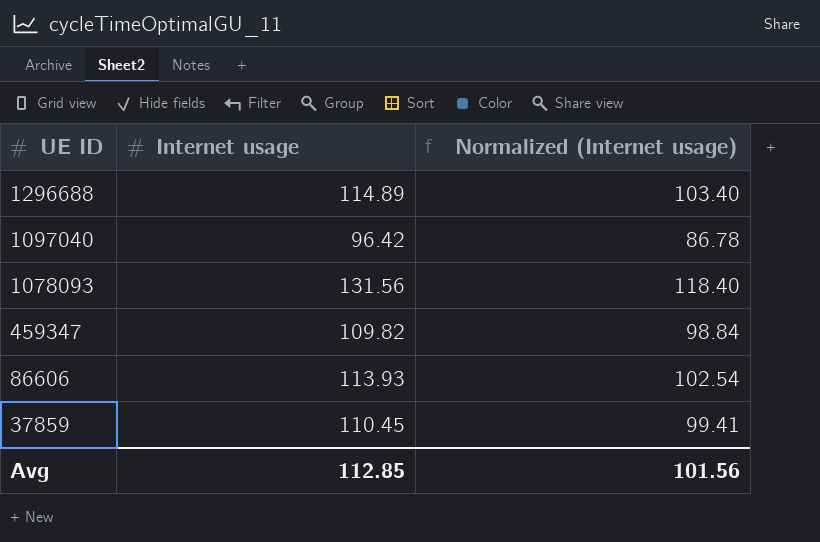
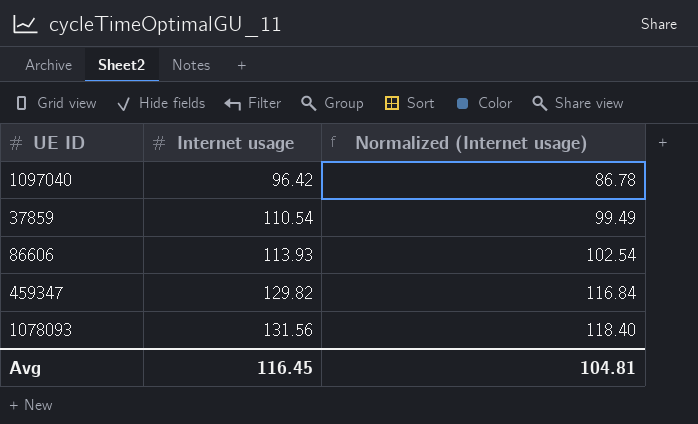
row order: UE ID descending -> Internet usage ascending
row 1296688: 114.89 | 103.40 -> none
37859 | Internet usage: 110.45 -> 110.54
37859 | Normalized (Internet usage): 99.41 -> 99.49
459347 | Internet usage: 109.82 -> 129.82
459347 | Normalized (Internet usage): 98.84 -> 116.84
Avg | Internet usage: 112.85 -> 116.45
Avg | Normalized (Internet usage): 101.56 -> 104.81

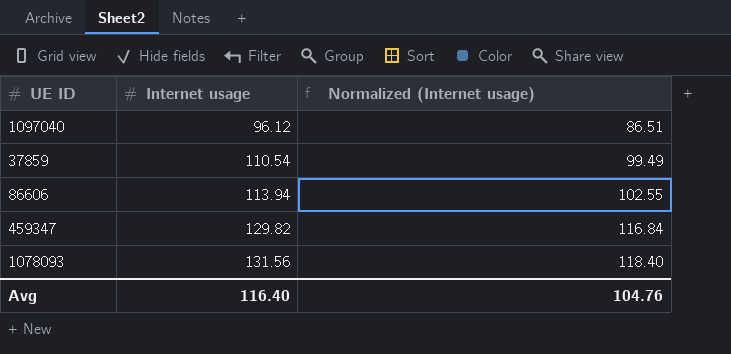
1097040 | Internet usage: 96.42 -> 96.12
1097040 | Normalized (Internet usage): 86.78 -> 86.51
86606 | Internet usage: 113.93 -> 113.94
86606 | Normalized (Internet usage): 102.54 -> 102.55
Avg | Internet usage: 116.45 -> 116.40
Avg | Normalized (Internet usage): 104.81 -> 104.76

